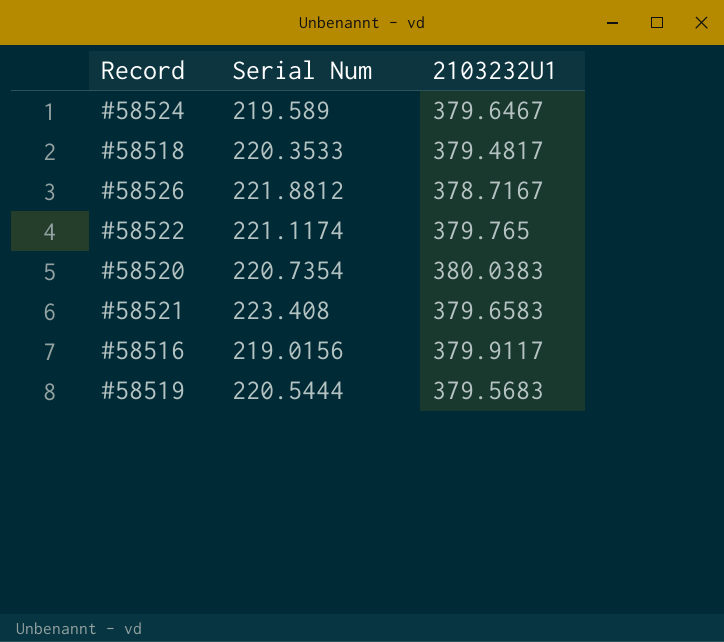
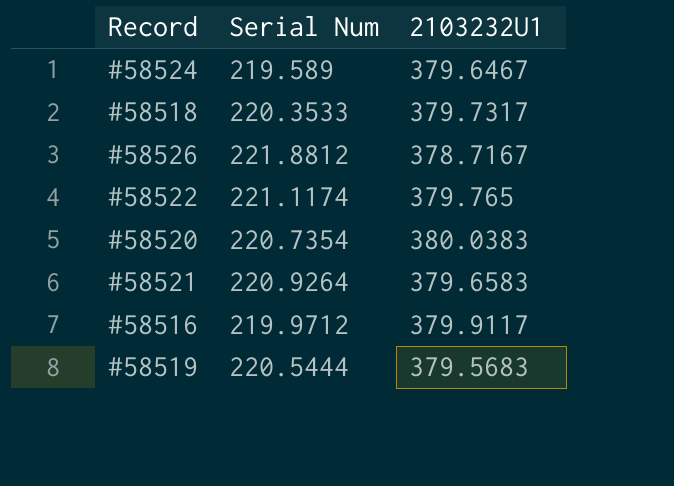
#58518 | 2103232U1: 379.4817 -> 379.7317
#58521 | Serial Num: 223.408 -> 220.9264
#58516 | Serial Num: 219.0156 -> 219.9712

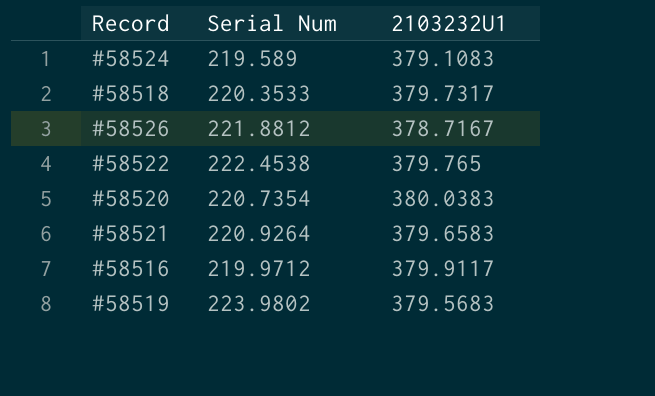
#58524 | 2103232U1: 379.6467 -> 379.1083
#58522 | Serial Num: 221.1174 -> 222.4538
#58519 | Serial Num: 220.5444 -> 223.9802

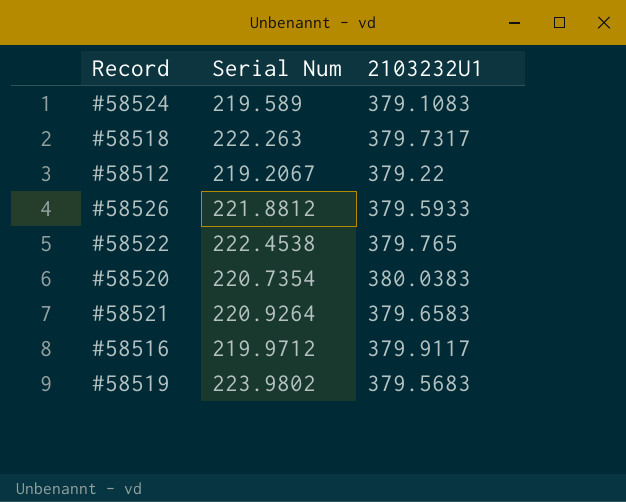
#58518 | Serial Num: 220.3533 -> 222.263
row #58512: none -> 219.2067 | 379.22
#58526 | 2103232U1: 378.7167 -> 379.5933

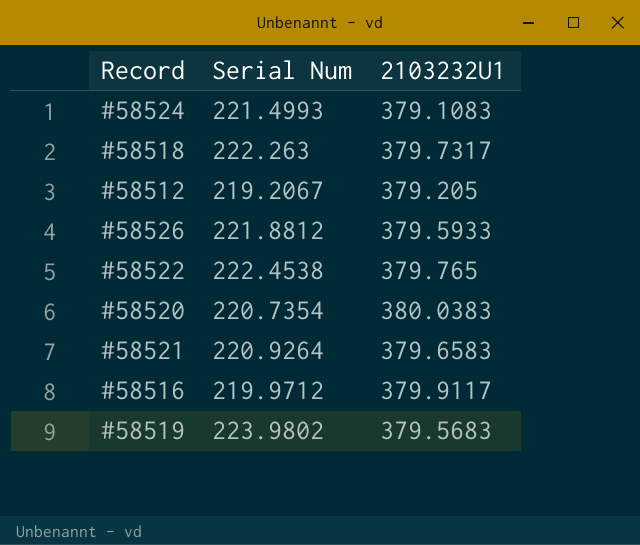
#58524 | Serial Num: 219.589 -> 221.4993
#58512 | 2103232U1: 379.22 -> 379.205

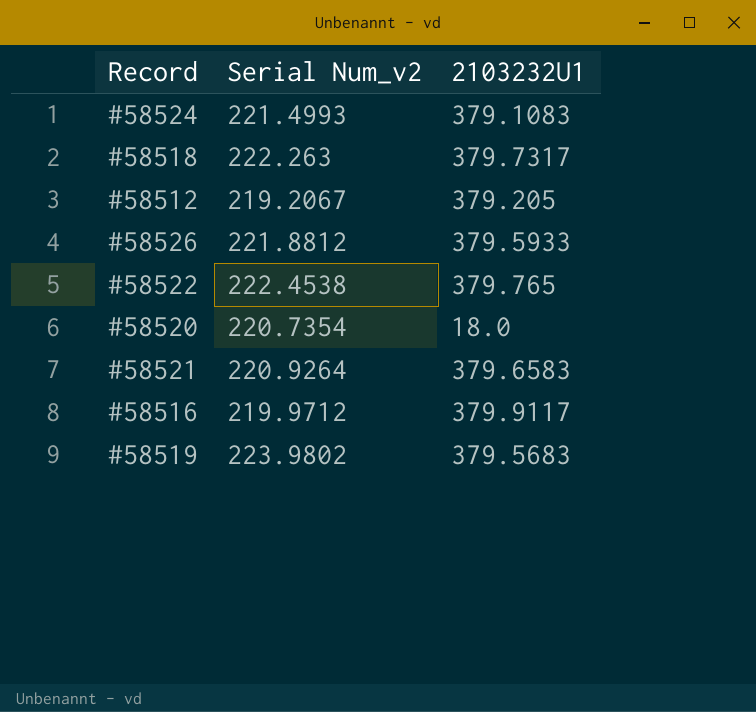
column name: Serial Num -> Serial Num_v2
#58520 | 2103232U1: 380.0383 -> 18.0

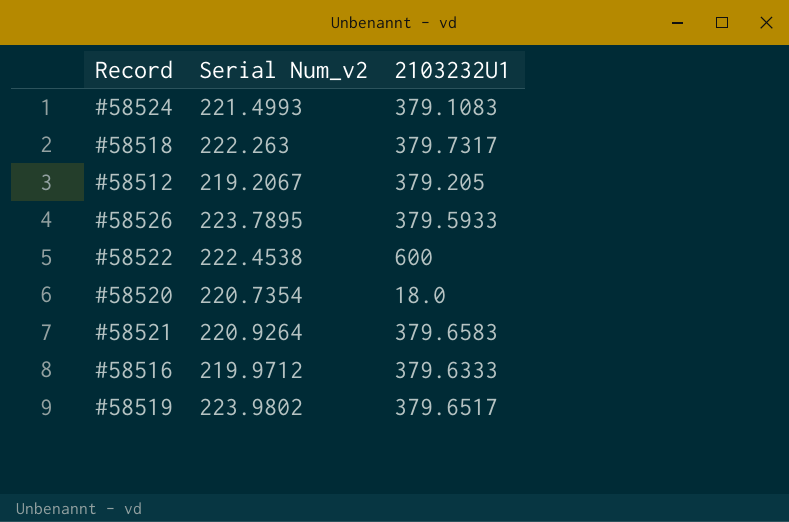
#58526 | Serial Num_v2: 221.8812 -> 223.7895
#58522 | 2103232U1: 379.765 -> 600
#58516 | 2103232U1: 379.9117 -> 379.6333
#58519 | 2103232U1: 379.5683 -> 379.6517

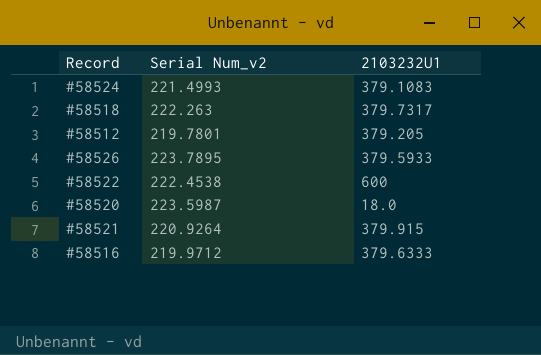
row #58519: 223.9802 | 379.6517 -> none
#58512 | Serial Num_v2: 219.2067 -> 219.7801
#58520 | Serial Num_v2: 220.7354 -> 223.5987
#58521 | 2103232U1: 379.6583 -> 379.915

